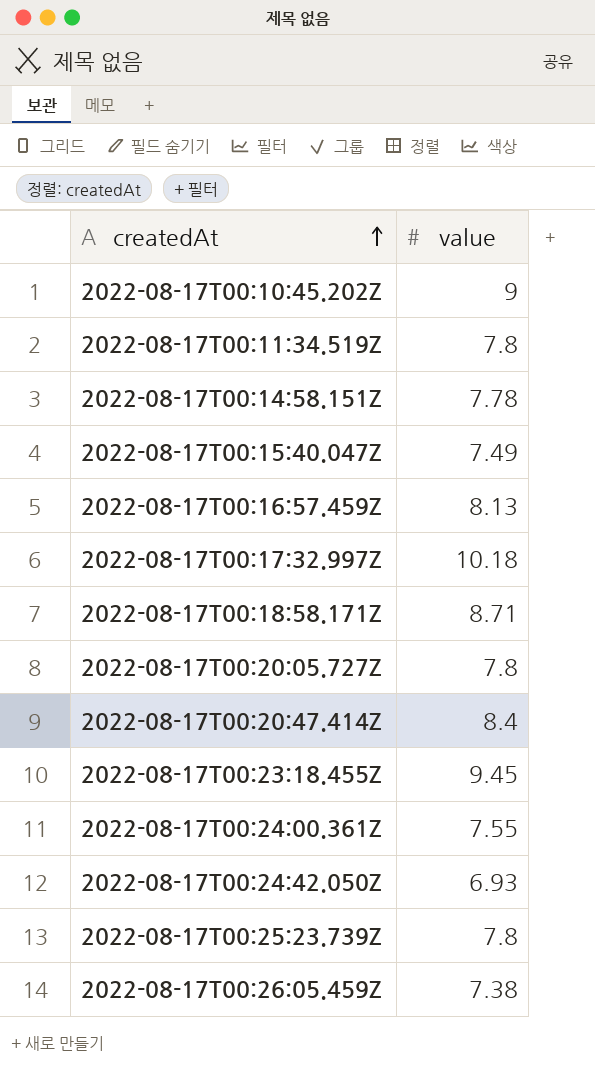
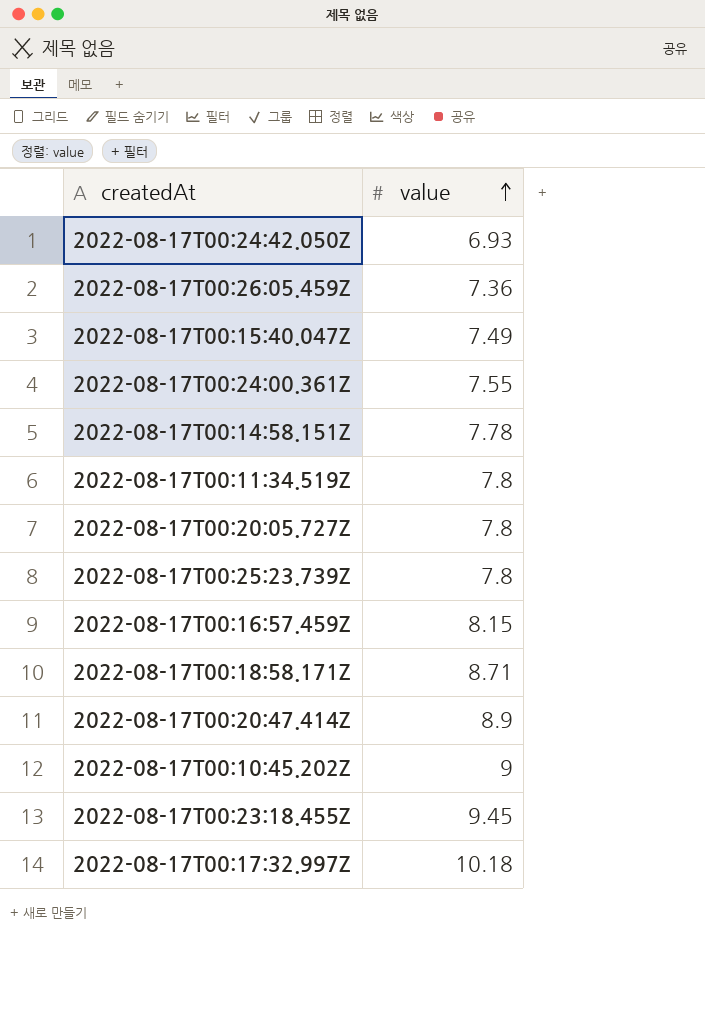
row order: createdAt ascending -> value ascending
2022-08-17T00:26:05.459Z | value: 7.38 -> 7.36
2022-08-17T00:16:57.459Z | value: 8.13 -> 8.15
2022-08-17T00:20:47.414Z | value: 8.4 -> 8.9

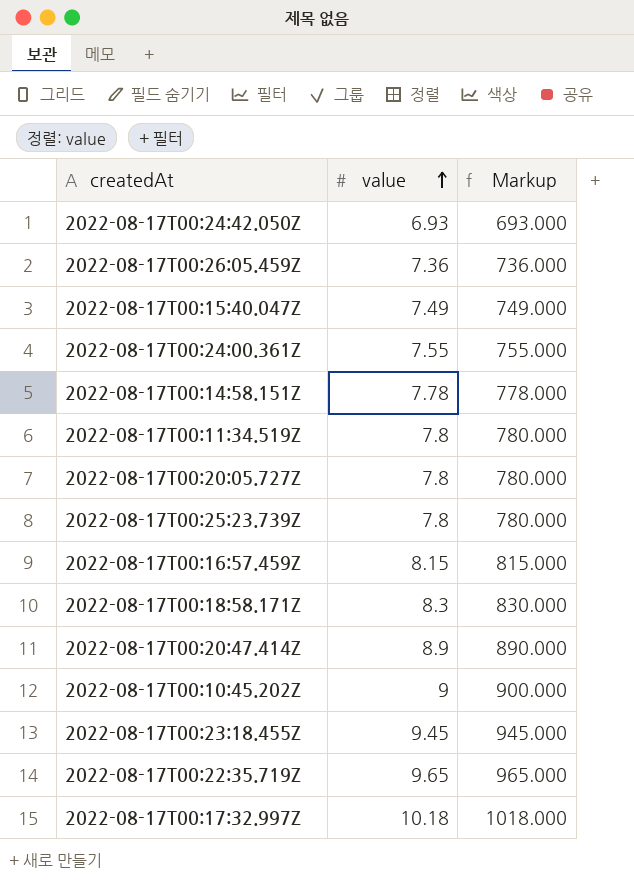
column Markup | formula: none -> [value] * 100
2022-08-17T00:18:58.171Z | value: 8.71 -> 8.3
row 2022-08-17T00:22:35.719Z: none -> 9.65 | 965.000

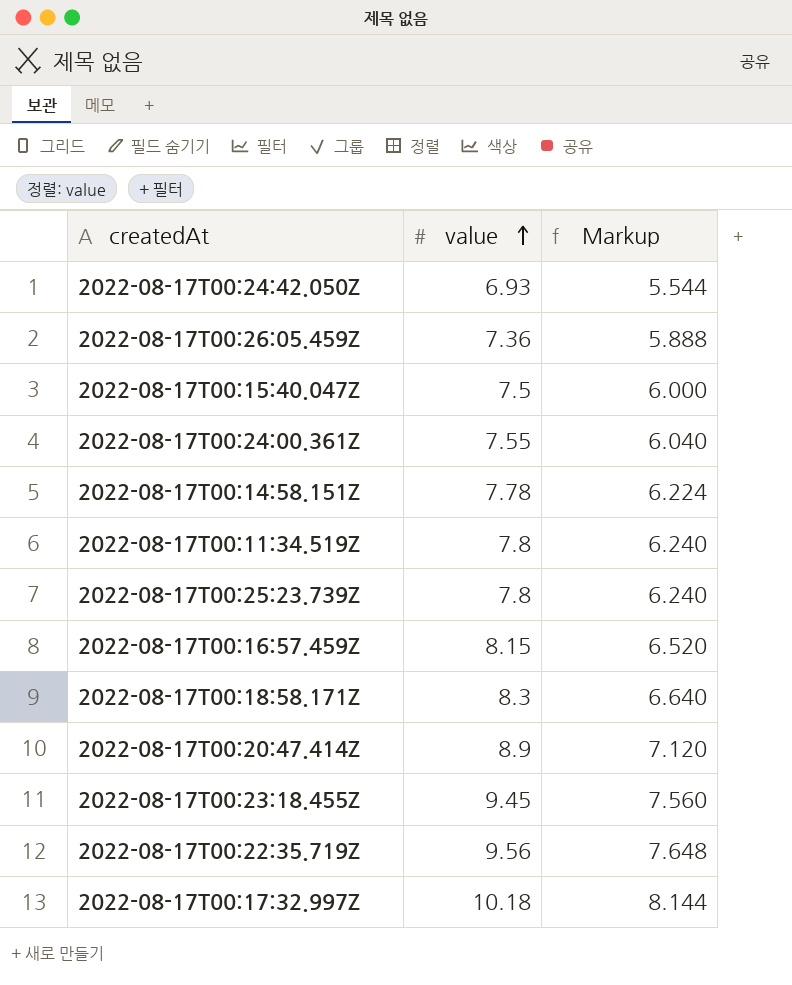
column Markup | formula: [value] * 100 -> [value] * 0.8
row 2022-08-17T00:20:05.727Z: 7.8 | 780.000 -> none
row 2022-08-17T00:10:45.202Z: 9 | 900.000 -> none
2022-08-17T00:15:40.047Z | value: 7.49 -> 7.5
2022-08-17T00:22:35.719Z | value: 9.65 -> 9.56

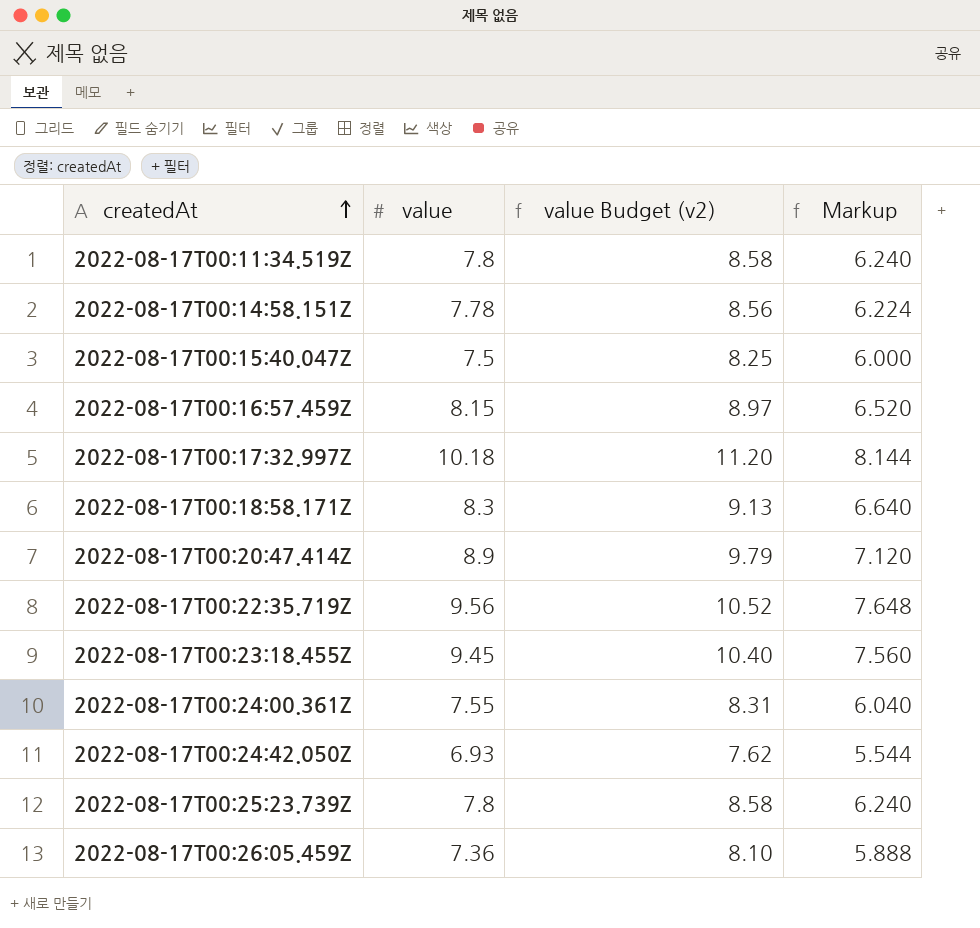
row order: value ascending -> createdAt ascending
column value Budget (v2) | formula: none -> [value] * 1.1

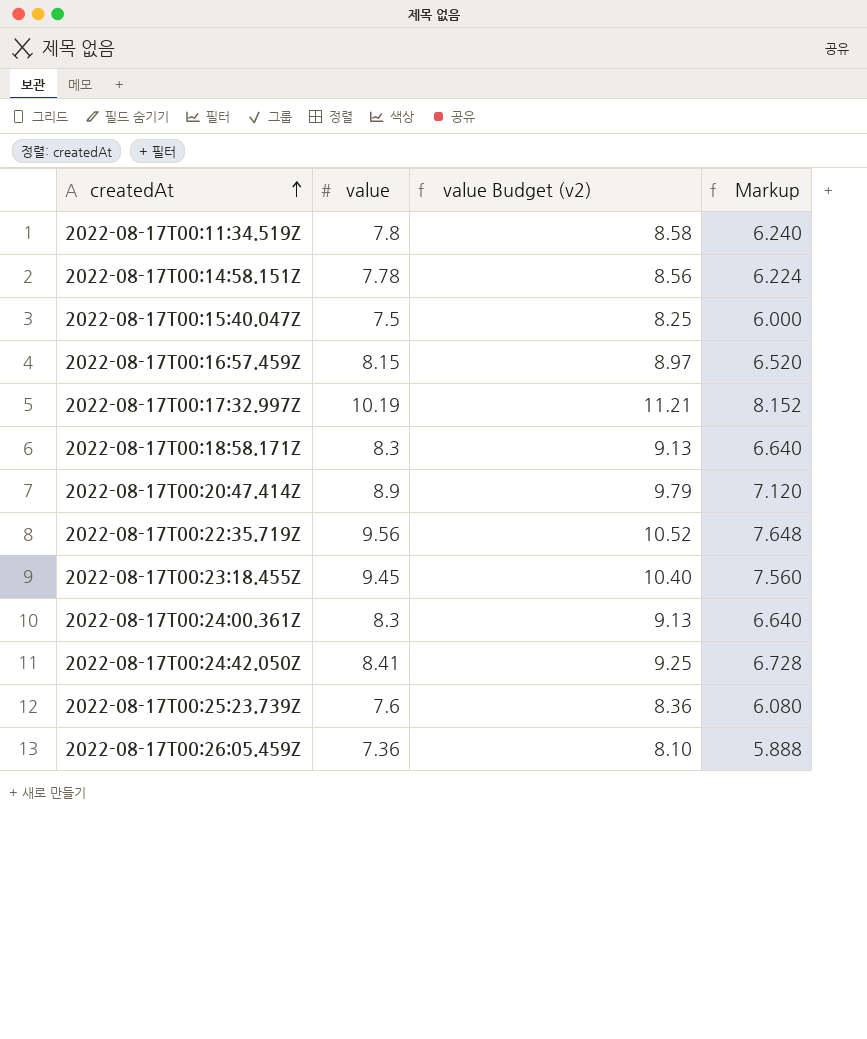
2022-08-17T00:17:32.997Z | value: 10.18 -> 10.19
2022-08-17T00:17:32.997Z | value Budget (v2): 11.20 -> 11.21
2022-08-17T00:17:32.997Z | Markup: 8.144 -> 8.152
2022-08-17T00:24:00.361Z | value: 7.55 -> 8.3
2022-08-17T00:24:00.361Z | value Budget (v2): 8.31 -> 9.13
2022-08-17T00:24:00.361Z | Markup: 6.040 -> 6.640
2022-08-17T00:24:42.050Z | value: 6.93 -> 8.41
2022-08-17T00:24:42.050Z | value Budget (v2): 7.62 -> 9.25
2022-08-17T00:24:42.050Z | Markup: 5.544 -> 6.728
2022-08-17T00:25:23.739Z | value: 7.8 -> 7.6
2022-08-17T00:25:23.739Z | value Budget (v2): 8.58 -> 8.36
2022-08-17T00:25:23.739Z | Markup: 6.240 -> 6.080

